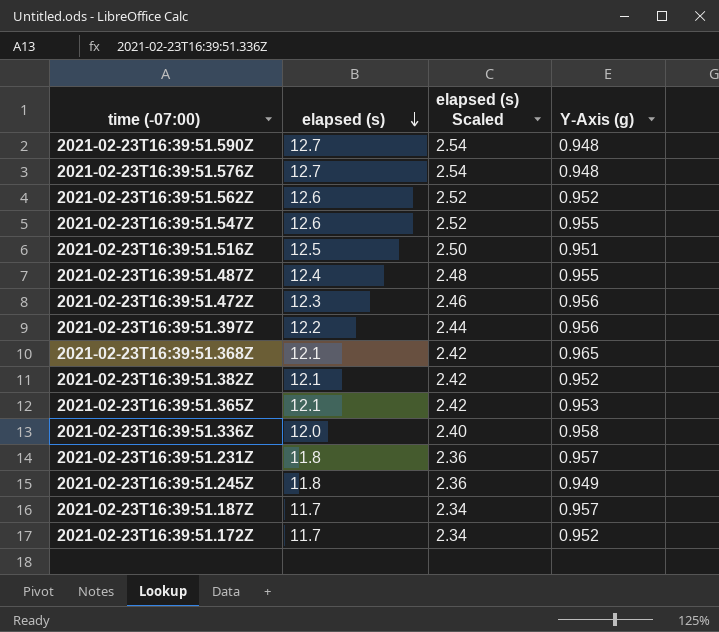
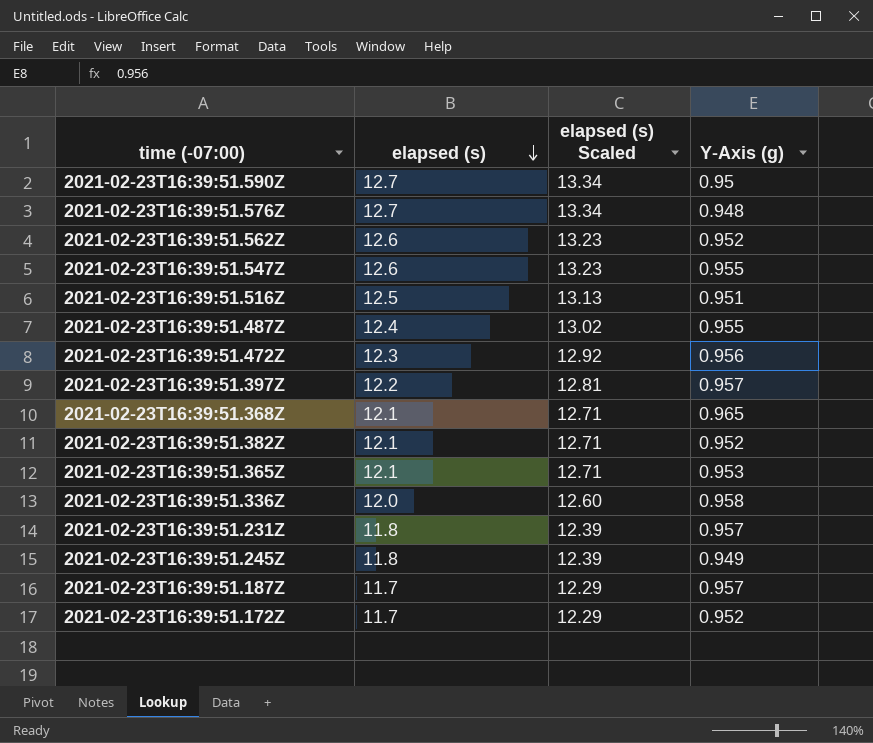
column elapsed (s) Scaled | formula: [elapsed (s)] * 0.2 -> [elapsed (s)] * 1.05
2021-02-23T16:39:51.590Z | Y-Axis (g): 0.948 -> 0.95
2021-02-23T16:39:51.397Z | Y-Axis (g): 0.956 -> 0.957

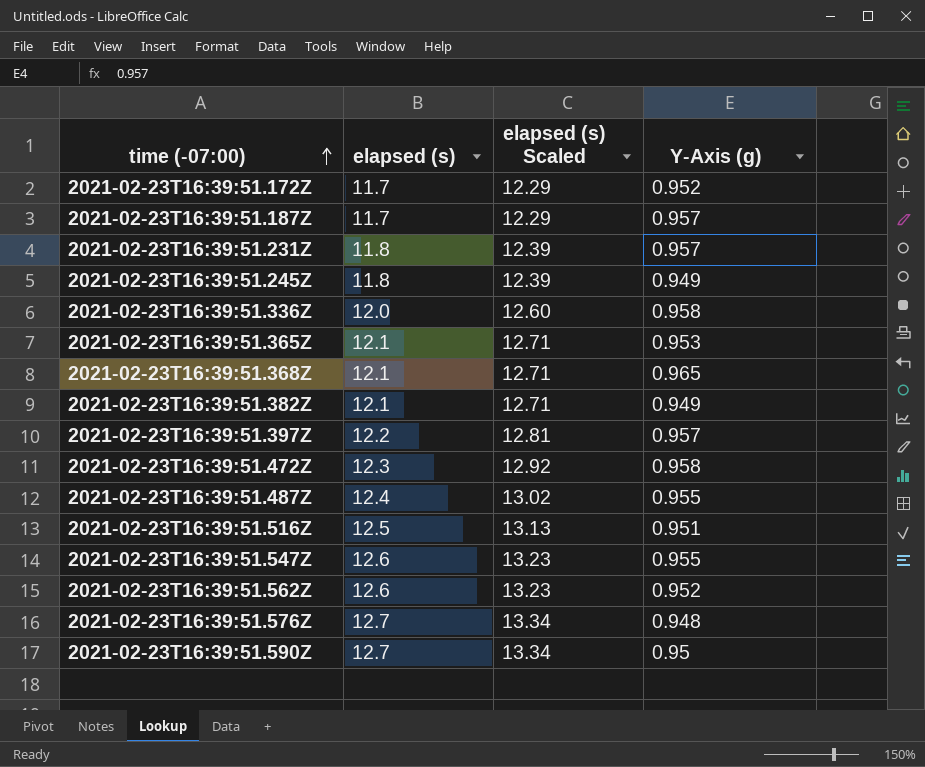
row order: elapsed (s) descending -> time (-07:00) ascending
2021-02-23T16:39:51.382Z | Y-Axis (g): 0.952 -> 0.949
2021-02-23T16:39:51.472Z | Y-Axis (g): 0.956 -> 0.958

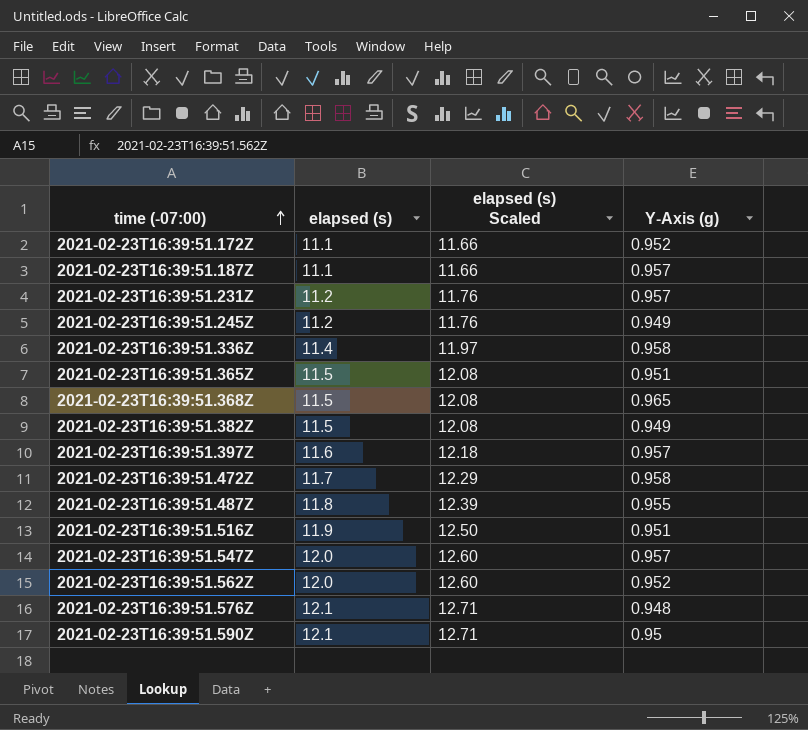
2021-02-23T16:39:51.172Z | elapsed (s): 11.7 -> 11.1
2021-02-23T16:39:51.172Z | elapsed (s) Scaled: 12.29 -> 11.66
2021-02-23T16:39:51.187Z | elapsed (s): 11.7 -> 11.1
2021-02-23T16:39:51.187Z | elapsed (s) Scaled: 12.29 -> 11.66
2021-02-23T16:39:51.231Z | elapsed (s): 11.8 -> 11.2
2021-02-23T16:39:51.231Z | elapsed (s) Scaled: 12.39 -> 11.76
2021-02-23T16:39:51.245Z | elapsed (s): 11.8 -> 11.2
2021-02-23T16:39:51.245Z | elapsed (s) Scaled: 12.39 -> 11.76
2021-02-23T16:39:51.336Z | elapsed (s): 12.0 -> 11.4
2021-02-23T16:39:51.336Z | elapsed (s) Scaled: 12.60 -> 11.97
2021-02-23T16:39:51.365Z | elapsed (s): 12.1 -> 11.5
2021-02-23T16:39:51.365Z | elapsed (s) Scaled: 12.71 -> 12.08
2021-02-23T16:39:51.365Z | Y-Axis (g): 0.953 -> 0.951
2021-02-23T16:39:51.368Z | elapsed (s): 12.1 -> 11.5
2021-02-23T16:39:51.368Z | elapsed (s) Scaled: 12.71 -> 12.08
2021-02-23T16:39:51.382Z | elapsed (s): 12.1 -> 11.5
2021-02-23T16:39:51.382Z | elapsed (s) Scaled: 12.71 -> 12.08
2021-02-23T16:39:51.397Z | elapsed (s): 12.2 -> 11.6
2021-02-23T16:39:51.397Z | elapsed (s) Scaled: 12.81 -> 12.18
2021-02-23T16:39:51.472Z | elapsed (s): 12.3 -> 11.7
2021-02-23T16:39:51.472Z | elapsed (s) Scaled: 12.92 -> 12.29
2021-02-23T16:39:51.487Z | elapsed (s): 12.4 -> 11.8
2021-02-23T16:39:51.487Z | elapsed (s) Scaled: 13.02 -> 12.39
2021-02-23T16:39:51.516Z | elapsed (s): 12.5 -> 11.9
2021-02-23T16:39:51.516Z | elapsed (s) Scaled: 13.13 -> 12.50
2021-02-23T16:39:51.547Z | elapsed (s): 12.6 -> 12.0
2021-02-23T16:39:51.547Z | elapsed (s) Scaled: 13.23 -> 12.60
2021-02-23T16:39:51.547Z | Y-Axis (g): 0.955 -> 0.957
2021-02-23T16:39:51.562Z | elapsed (s): 12.6 -> 12.0
2021-02-23T16:39:51.562Z | elapsed (s) Scaled: 13.23 -> 12.60
2021-02-23T16:39:51.576Z | elapsed (s): 12.7 -> 12.1
2021-02-23T16:39:51.576Z | elapsed (s) Scaled: 13.34 -> 12.71
2021-02-23T16:39:51.590Z | elapsed (s): 12.7 -> 12.1
2021-02-23T16:39:51.590Z | elapsed (s) Scaled: 13.34 -> 12.71

